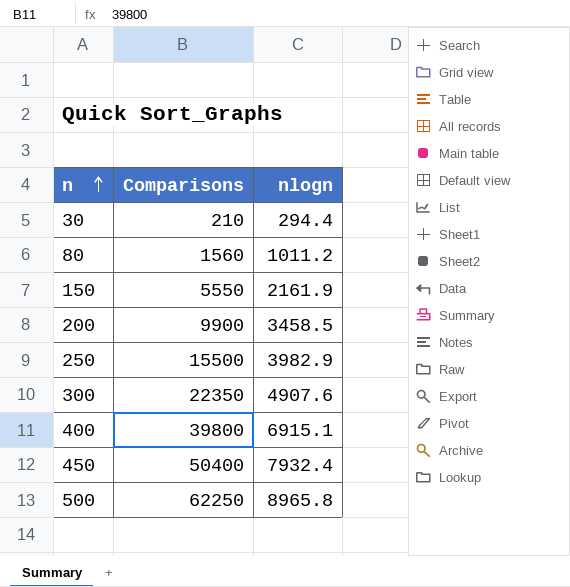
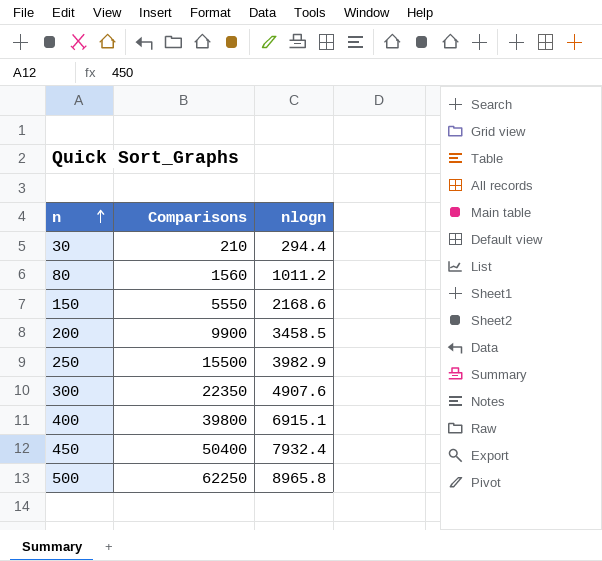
150 | nlogn: 2161.9 -> 2168.6

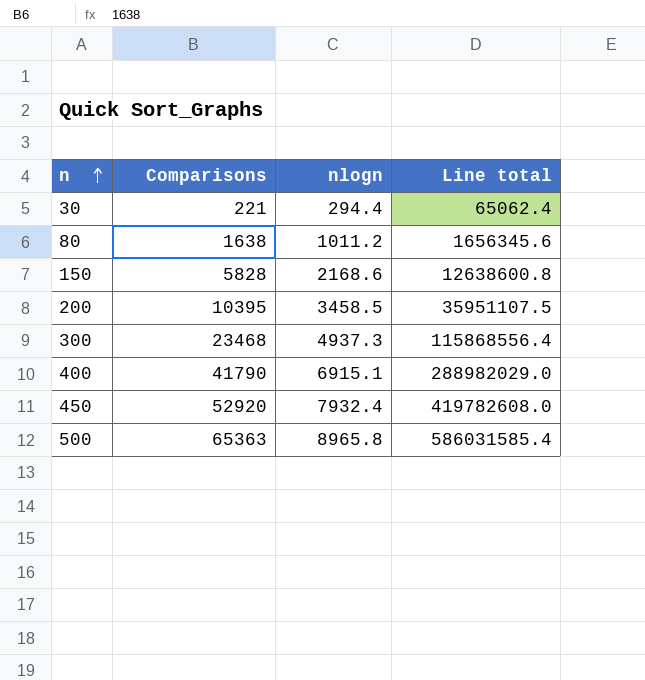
column Line total | formula: none -> [Comparisons] * [nlogn]
row 250: 15500 | 3982.9 -> none
30 | Comparisons: 210 -> 221
80 | Comparisons: 1560 -> 1638
150 | Comparisons: 5550 -> 5828
200 | Comparisons: 9900 -> 10395
300 | Comparisons: 22350 -> 23468
300 | nlogn: 4907.6 -> 4937.3
400 | Comparisons: 39800 -> 41790
450 | Comparisons: 50400 -> 52920
500 | Comparisons: 62250 -> 65363

